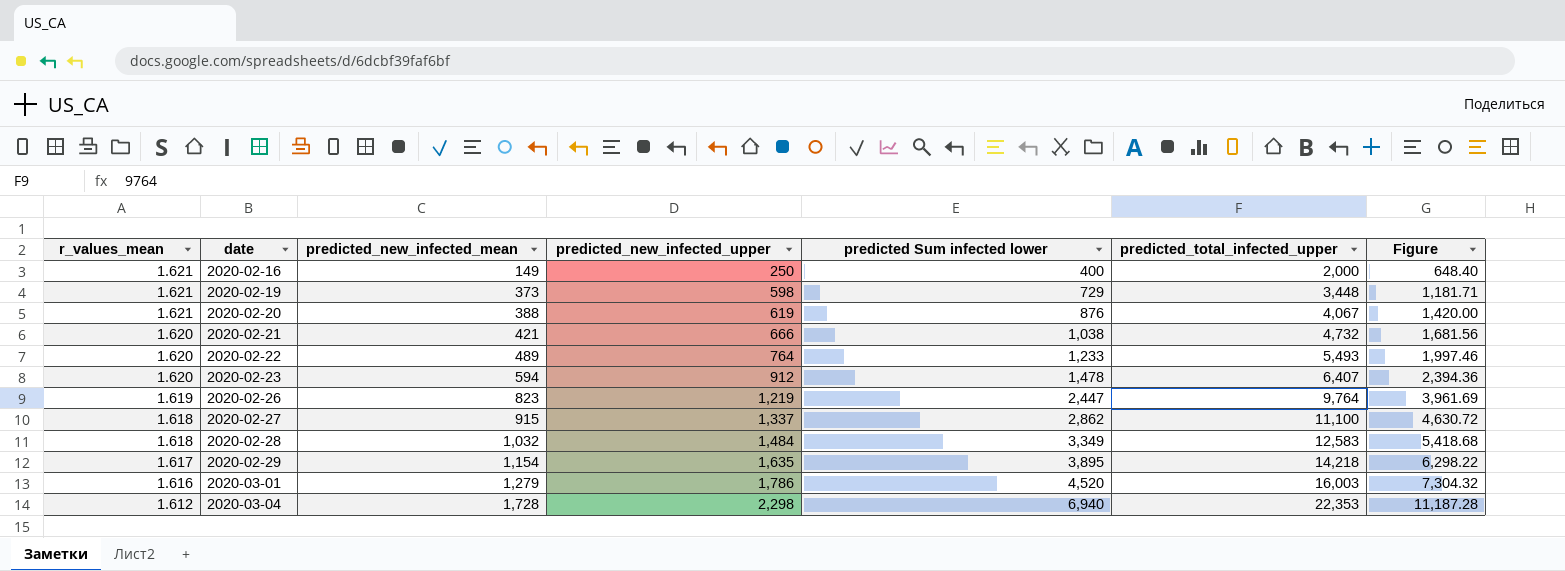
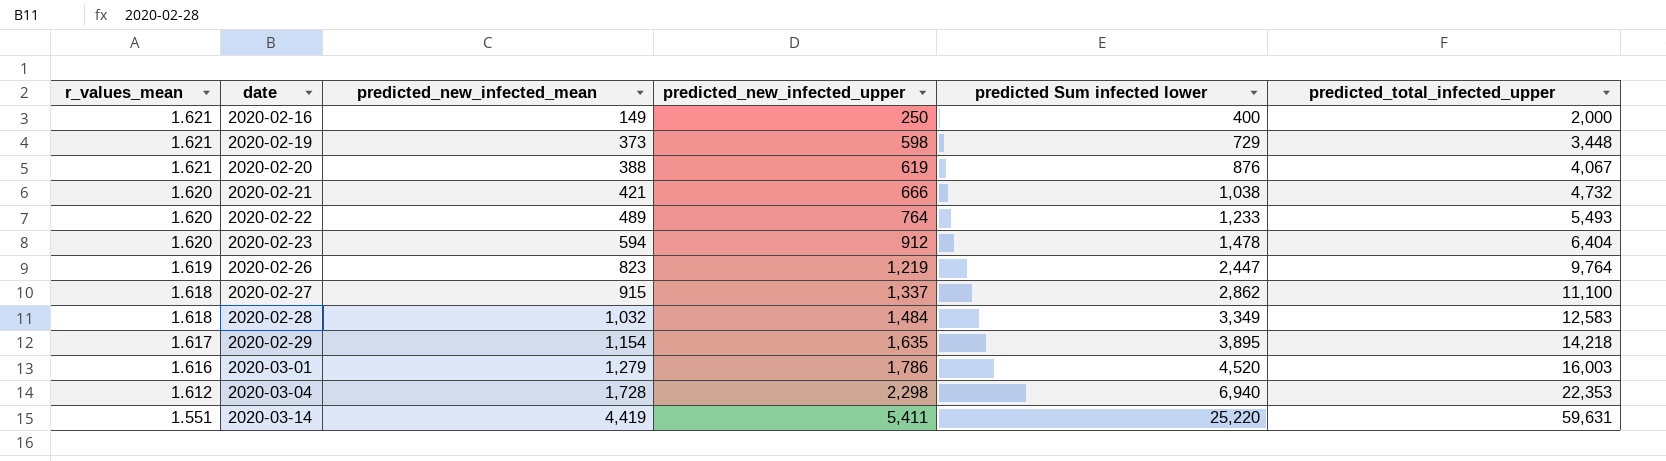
column Figure | formula: [r_values_mean] * [predicted Sum infected lower] -> none
2020-02-23 | predicted_total_infected_upper: 6,407 -> 6,404
row 2020-03-14: none -> 1.551 | 4,419 | 5,411 | 25,220 | 59,631

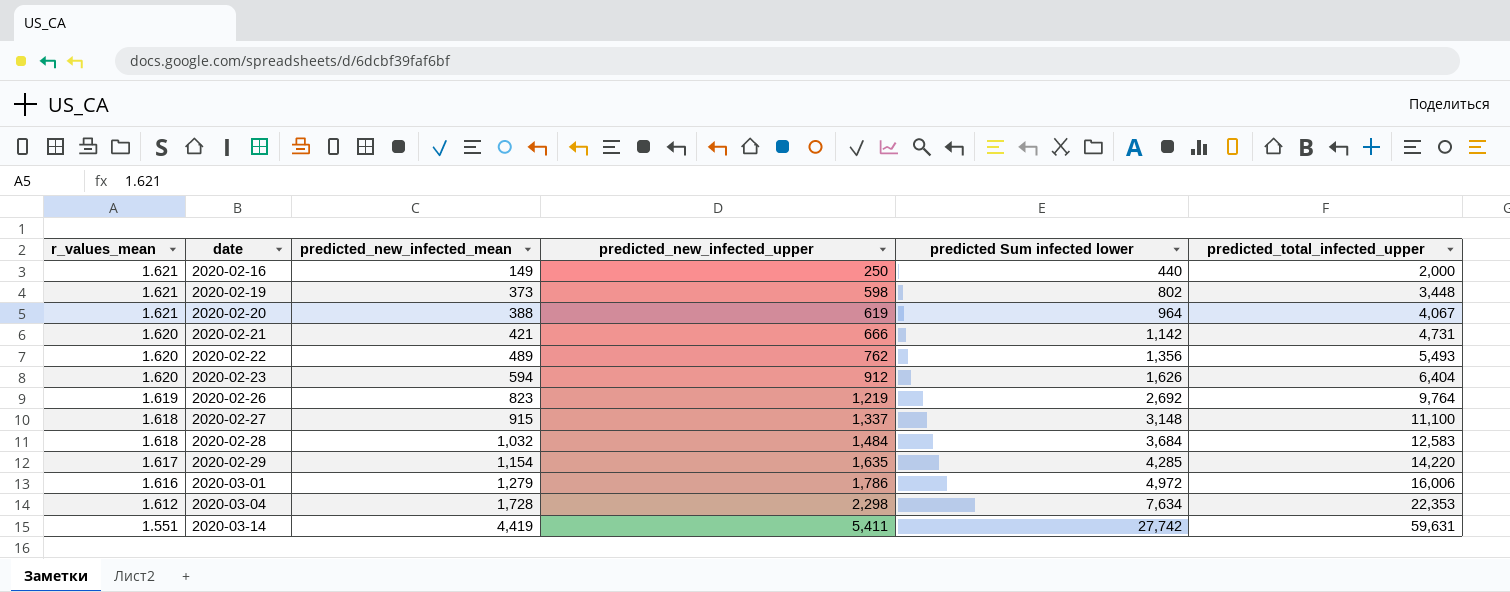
2020-02-16 | predicted Sum infected lower: 400 -> 440
2020-02-19 | predicted Sum infected lower: 729 -> 802
2020-02-20 | predicted Sum infected lower: 876 -> 964
2020-02-21 | predicted Sum infected lower: 1,038 -> 1,142
2020-02-21 | predicted_total_infected_upper: 4,732 -> 4,731
2020-02-22 | predicted_new_infected_upper: 764 -> 762
2020-02-22 | predicted Sum infected lower: 1,233 -> 1,356
2020-02-23 | predicted Sum infected lower: 1,478 -> 1,626
2020-02-26 | predicted Sum infected lower: 2,447 -> 2,692
2020-02-27 | predicted Sum infected lower: 2,862 -> 3,148
2020-02-28 | predicted Sum infected lower: 3,349 -> 3,684
2020-02-29 | predicted Sum infected lower: 3,895 -> 4,285
2020-02-29 | predicted_total_infected_upper: 14,218 -> 14,220
2020-03-01 | predicted Sum infected lower: 4,520 -> 4,972
2020-03-01 | predicted_total_infected_upper: 16,003 -> 16,006
2020-03-04 | predicted Sum infected lower: 6,940 -> 7,634
2020-03-14 | predicted Sum infected lower: 25,220 -> 27,742

